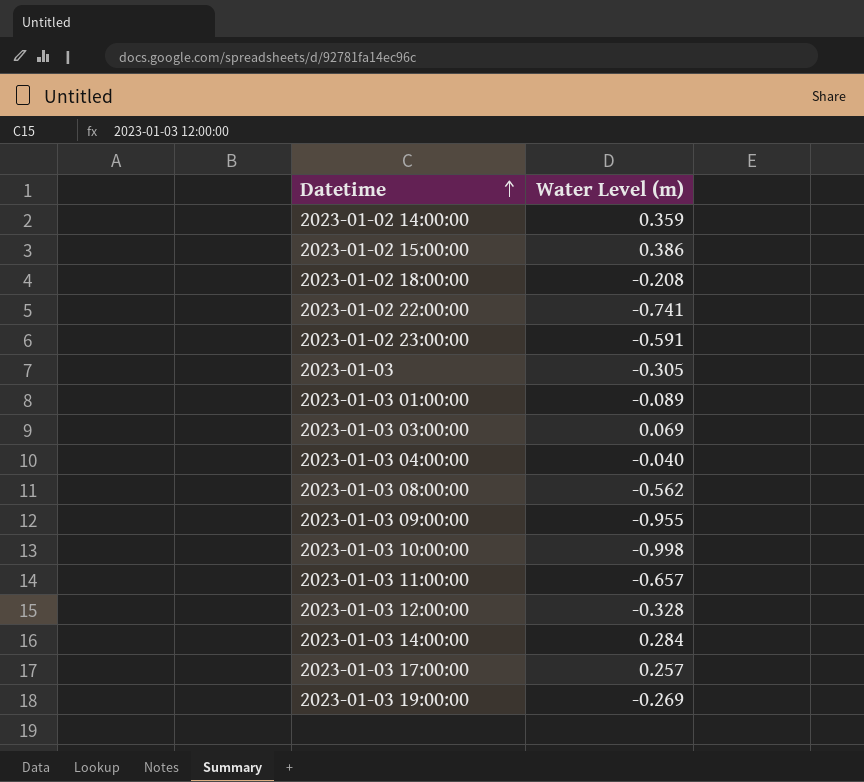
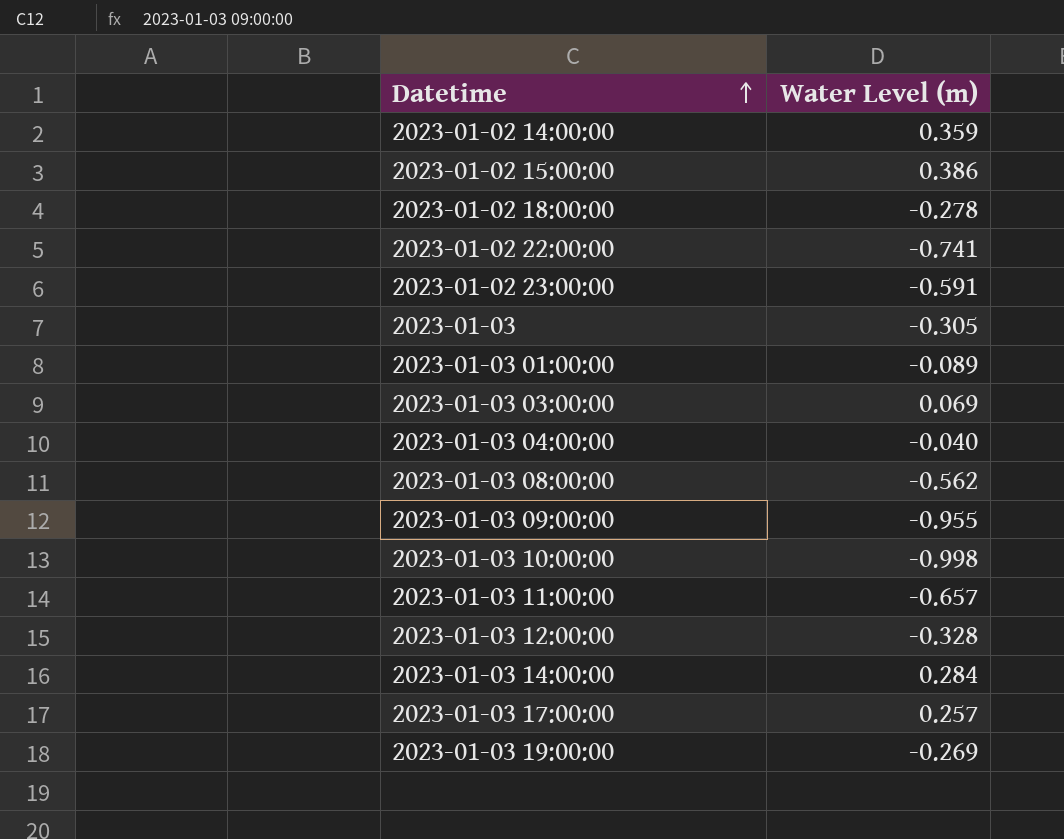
2023-01-02 18:00:00 | Water Level (m): -0.208 -> -0.278

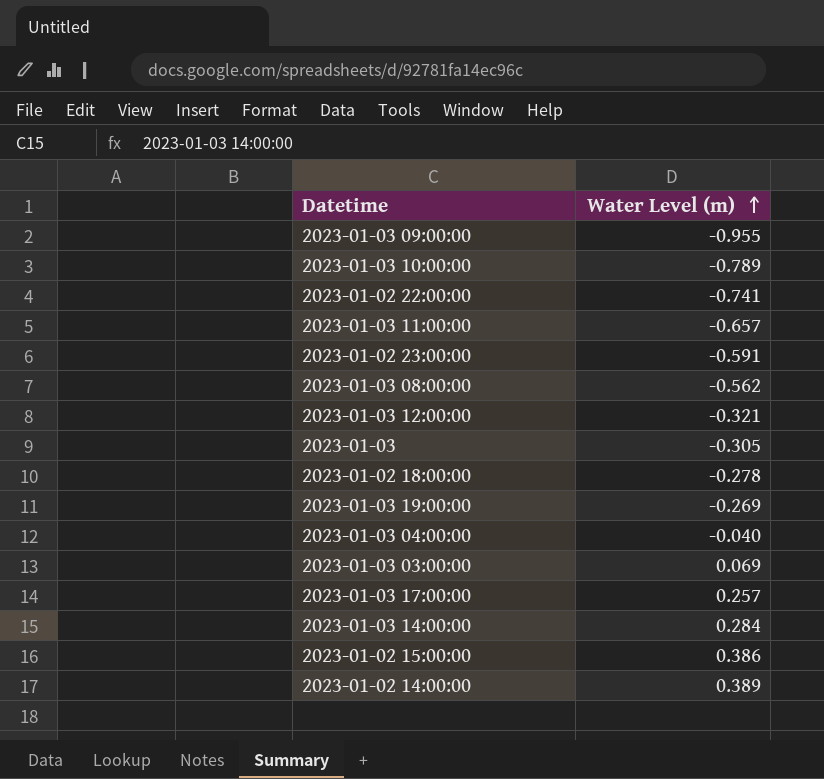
row order: Datetime ascending -> Water Level (m) ascending
row 2023-01-03 01:00:00: -0.089 -> none
2023-01-03 10:00:00 | Water Level (m): -0.998 -> -0.789
2023-01-03 12:00:00 | Water Level (m): -0.328 -> -0.321
2023-01-02 14:00:00 | Water Level (m): 0.359 -> 0.389

